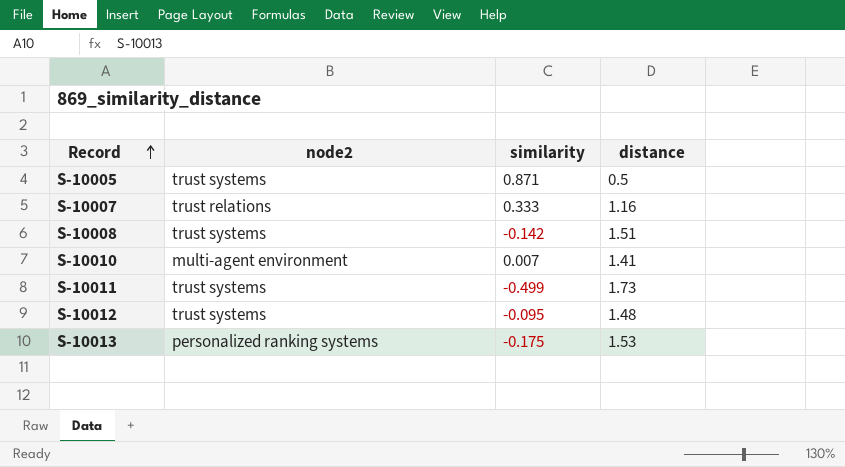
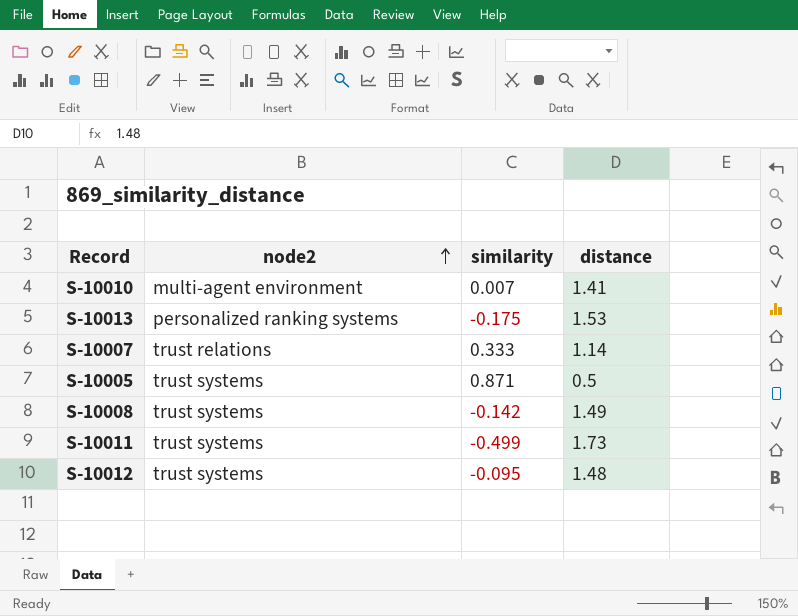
row order: Record ascending -> node2 ascending
S-10007 | distance: 1.16 -> 1.14
S-10008 | distance: 1.51 -> 1.49

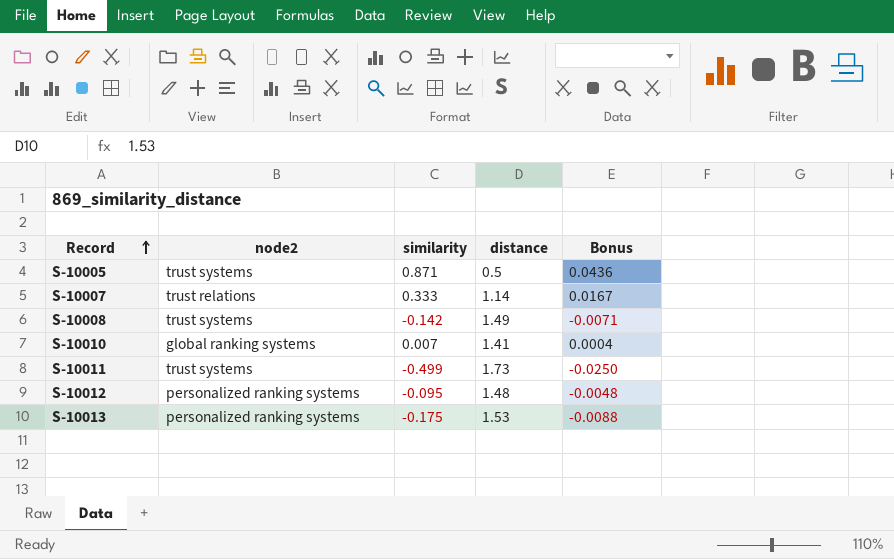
row order: node2 ascending -> Record ascending
column Bonus | formula: none -> [similarity] * 0.05
S-10010 | node2: multi-agent environment -> global ranking systems
S-10012 | node2: trust systems -> personalized ranking systems

